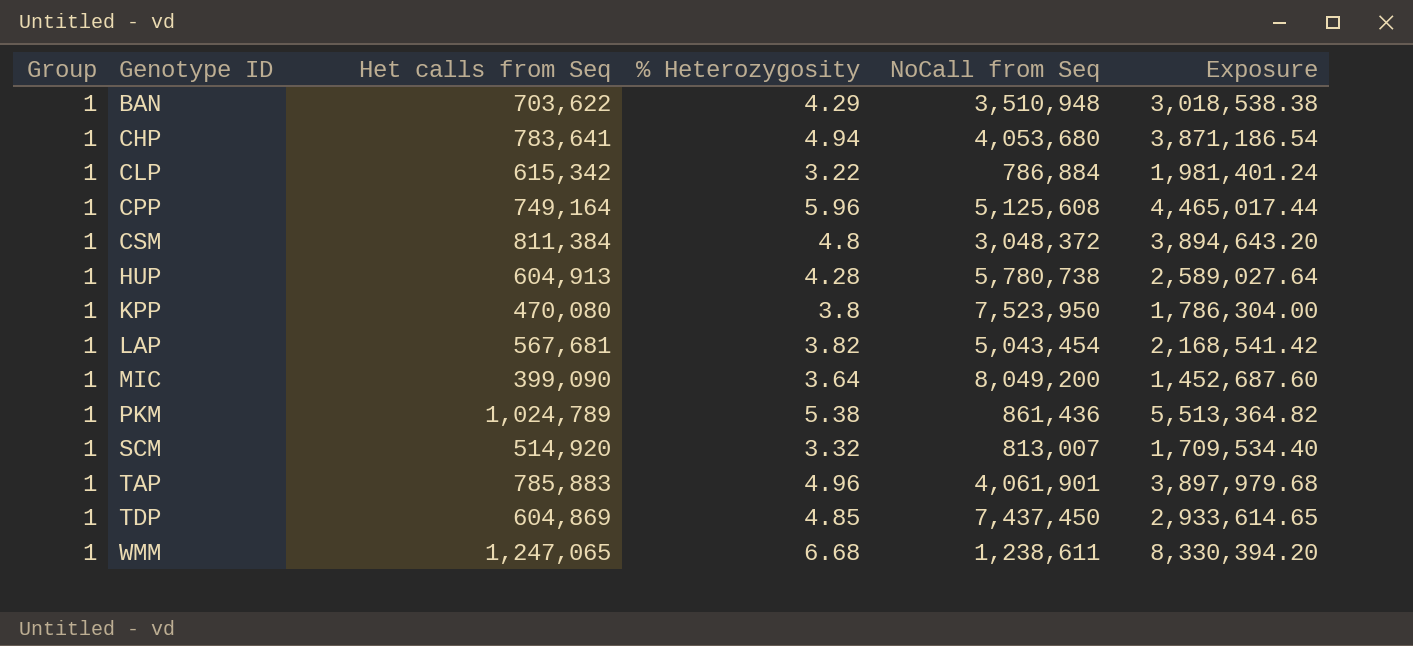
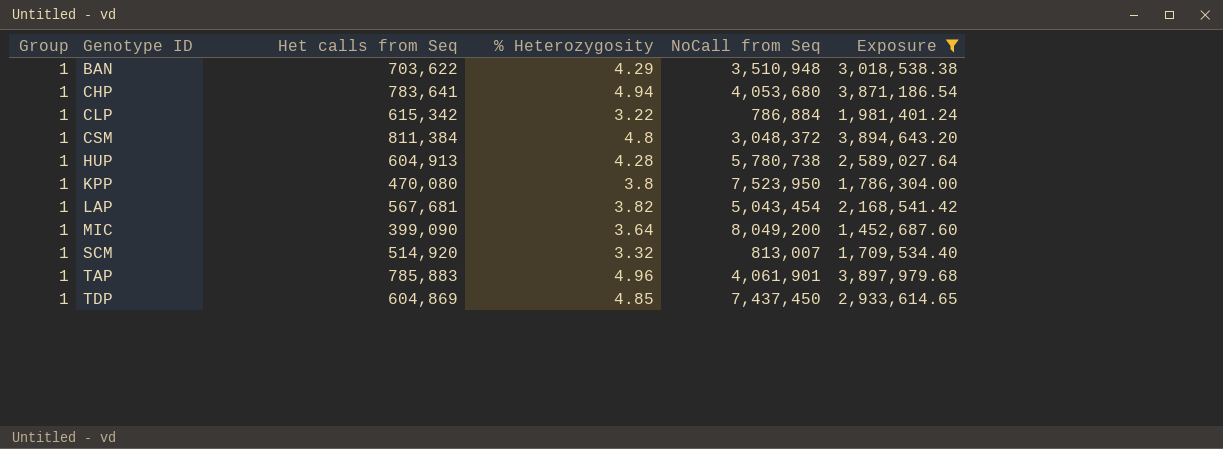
filter: none -> Exposure <= 3,897,979.68

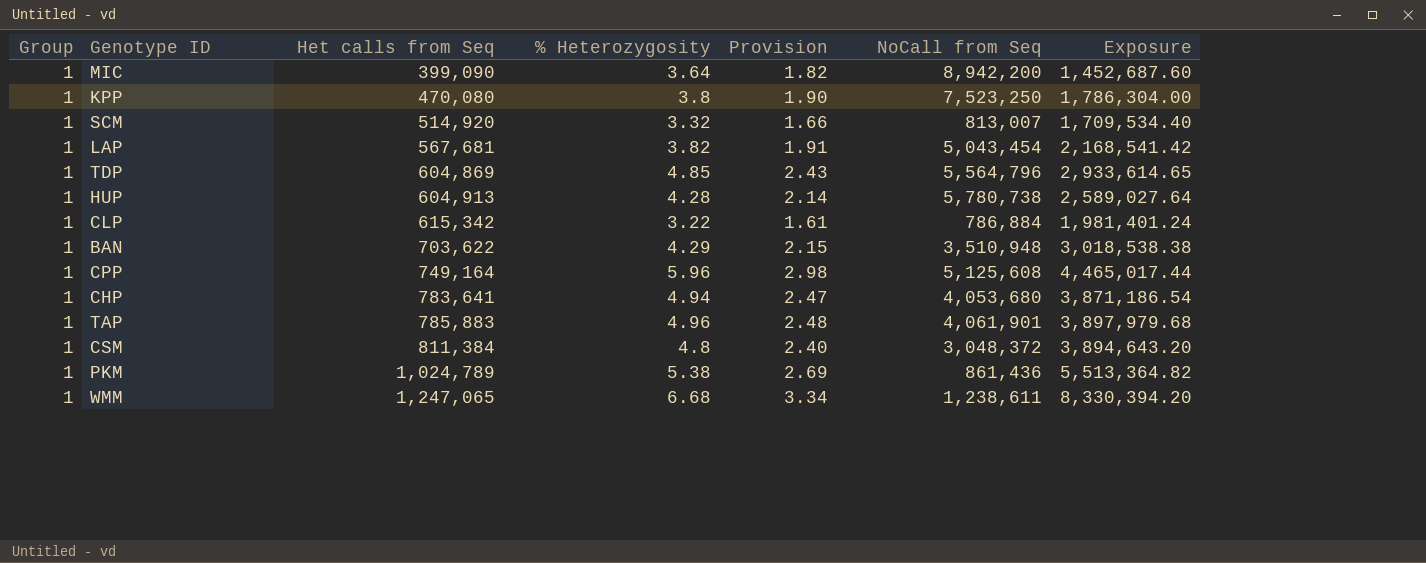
filter: Exposure <= 3,897,979.68 -> none
row order: Genotype ID ascending -> Het calls from Seq ascending
column Provision | formula: none -> [% Heterozygosity] * 0.5
MIC | NoCall from Seq: 8,049,200 -> 8,942,200
KPP | NoCall from Seq: 7,523,950 -> 7,523,250
TDP | NoCall from Seq: 7,437,450 -> 5,564,796

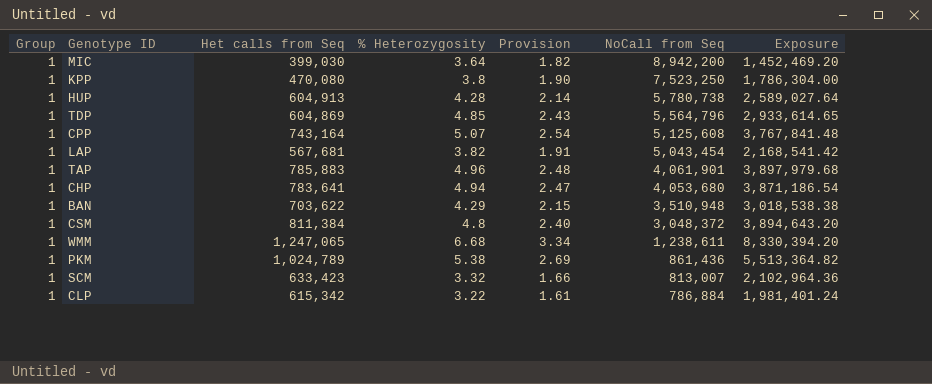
row order: Het calls from Seq ascending -> NoCall from Seq descending
MIC | Het calls from Seq: 399,090 -> 399,030
MIC | Exposure: 1,452,687.60 -> 1,452,469.20
CPP | Het calls from Seq: 749,164 -> 743,164
CPP | % Heterozygosity: 5.96 -> 5.07
CPP | Provision: 2.98 -> 2.54
CPP | Exposure: 4,465,017.44 -> 3,767,841.48
SCM | Het calls from Seq: 514,920 -> 633,423
SCM | Exposure: 1,709,534.40 -> 2,102,964.36

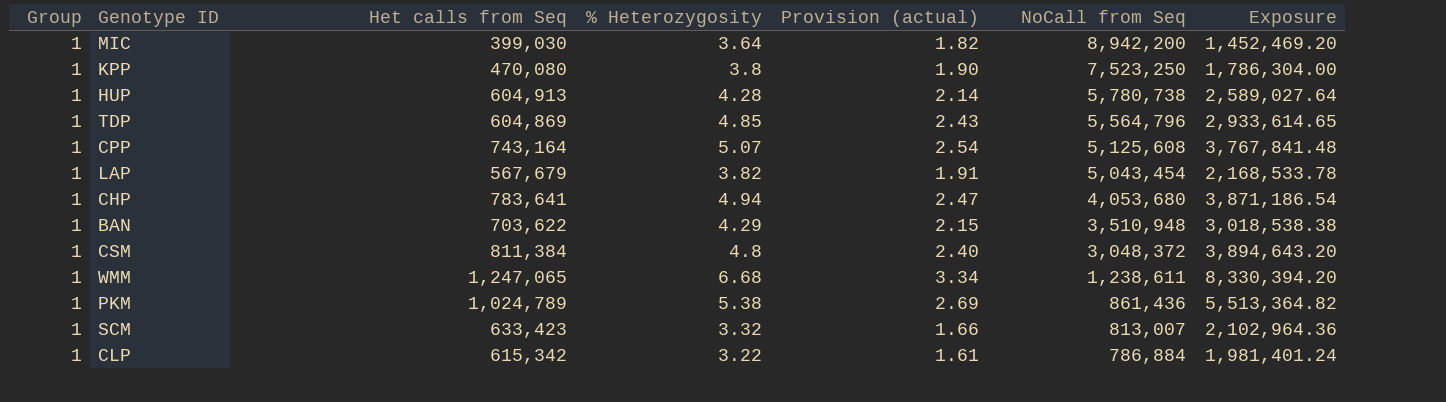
column name: Provision -> Provision (actual)
row TAP: 1 | 785,883 | 4.96 | 2.48 | 4,061,901 | 3,897,979.68 -> none
LAP | Het calls from Seq: 567,681 -> 567,679
LAP | Exposure: 2,168,541.42 -> 2,168,533.78

